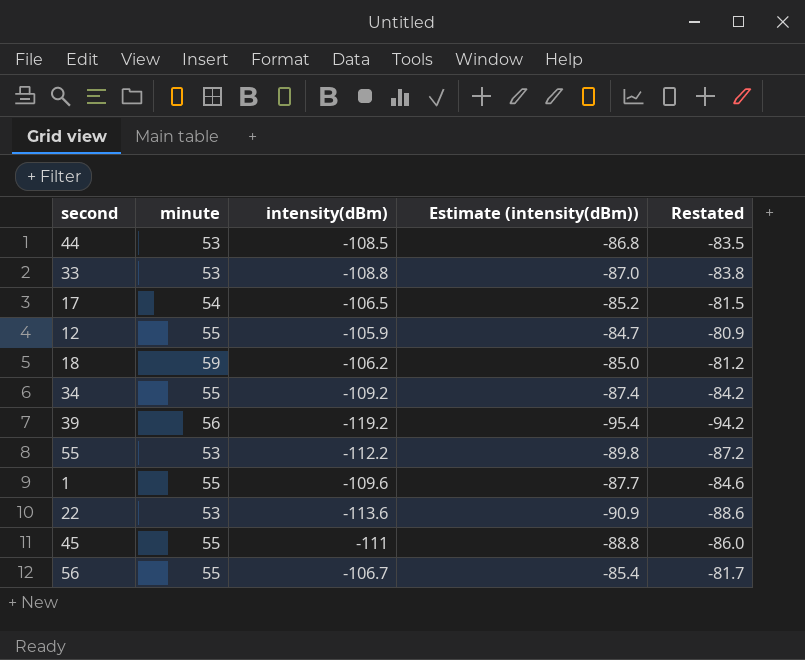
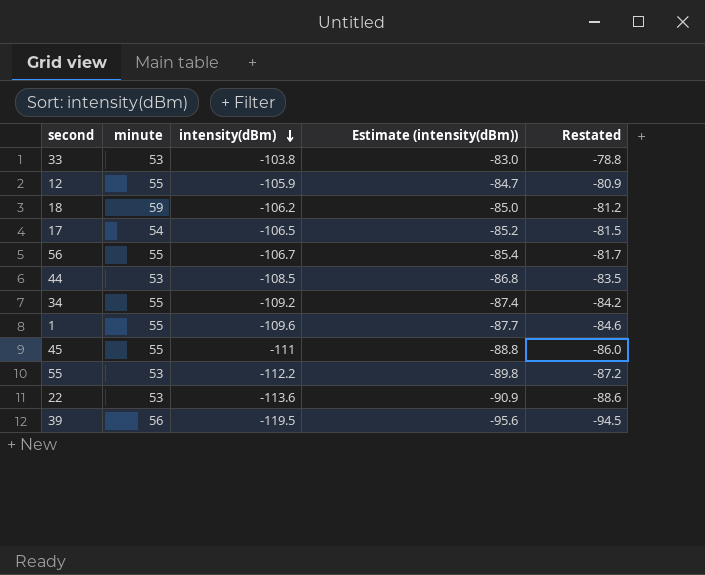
row order: none -> intensity(dBm) descending
33 | intensity(dBm): -108.8 -> -103.8
33 | Estimate (intensity(dBm)): -87.0 -> -83.0
33 | Restated: -83.8 -> -78.8
39 | intensity(dBm): -119.2 -> -119.5
39 | Estimate (intensity(dBm)): -95.4 -> -95.6
39 | Restated: -94.2 -> -94.5

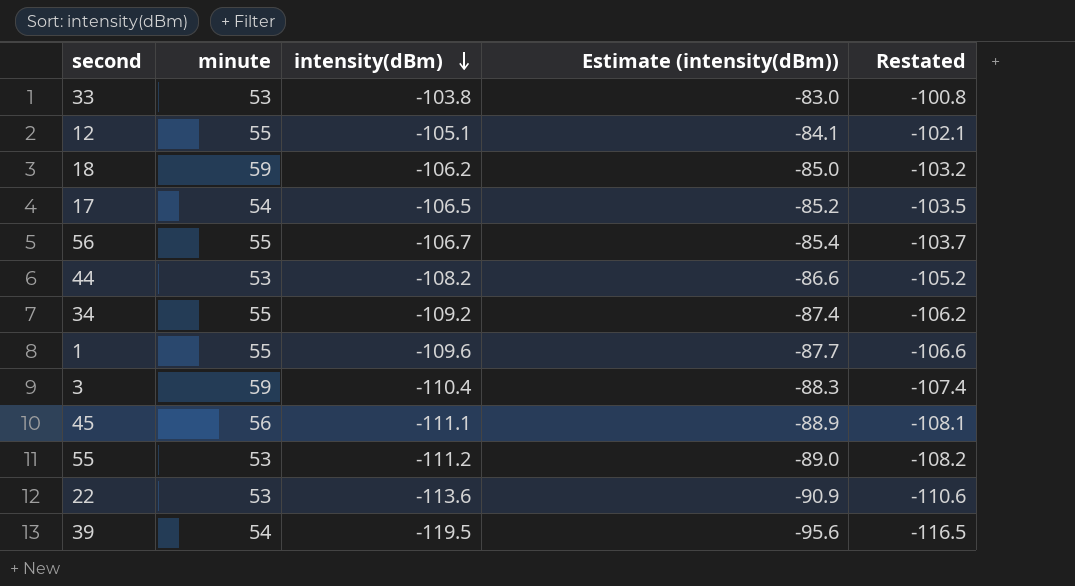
column Restated | formula: [intensity(dBm)] + 25 -> [intensity(dBm)] + 3
12 | intensity(dBm): -105.9 -> -105.1
12 | Estimate (intensity(dBm)): -84.7 -> -84.1
44 | intensity(dBm): -108.5 -> -108.2
44 | Estimate (intensity(dBm)): -86.8 -> -86.6
row 3: none -> 59 | -110.4 | -88.3 | -107.4
45 | minute: 55 -> 56
45 | intensity(dBm): -111 -> -111.1
45 | Estimate (intensity(dBm)): -88.8 -> -88.9
55 | intensity(dBm): -112.2 -> -111.2
55 | Estimate (intensity(dBm)): -89.8 -> -89.0
39 | minute: 56 -> 54

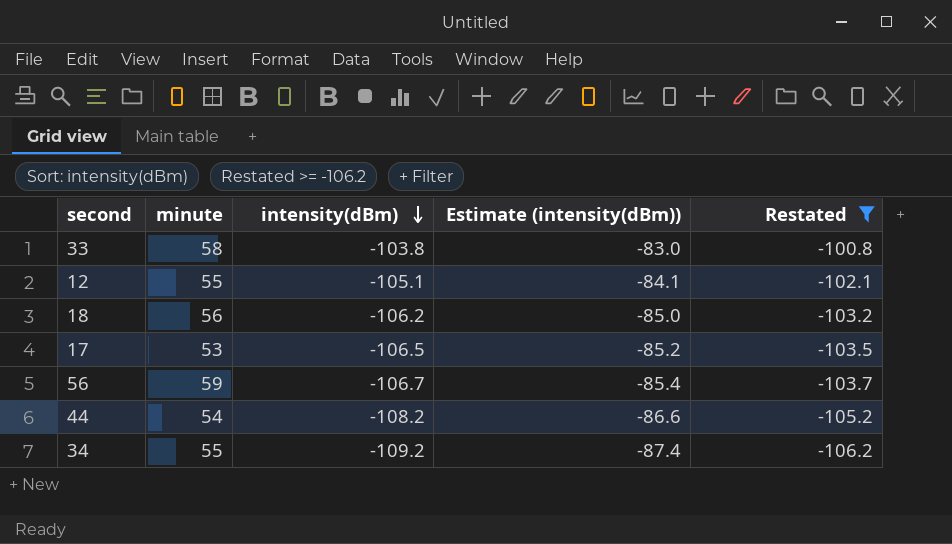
filter: none -> Restated >= -106.2
33 | minute: 53 -> 58
18 | minute: 59 -> 56
17 | minute: 54 -> 53
56 | minute: 55 -> 59
44 | minute: 53 -> 54

